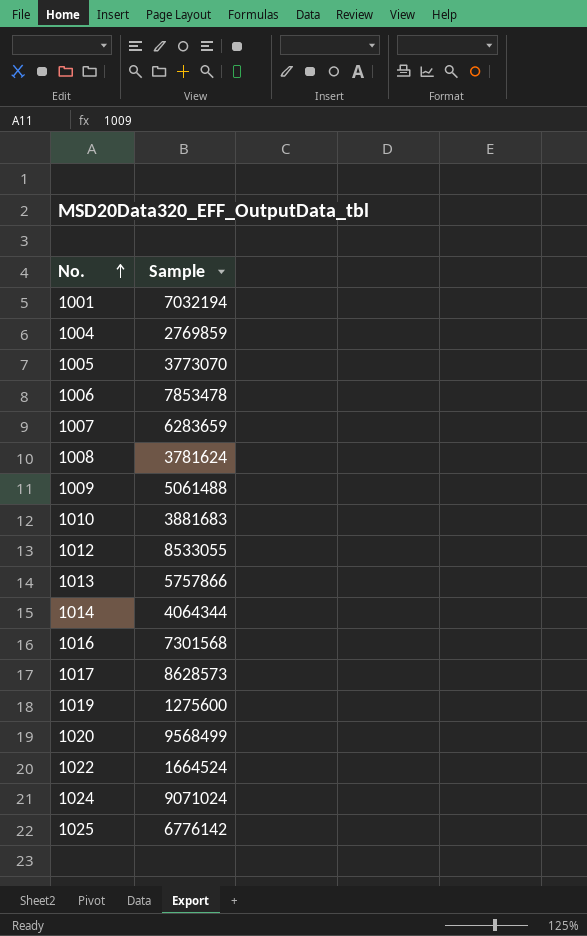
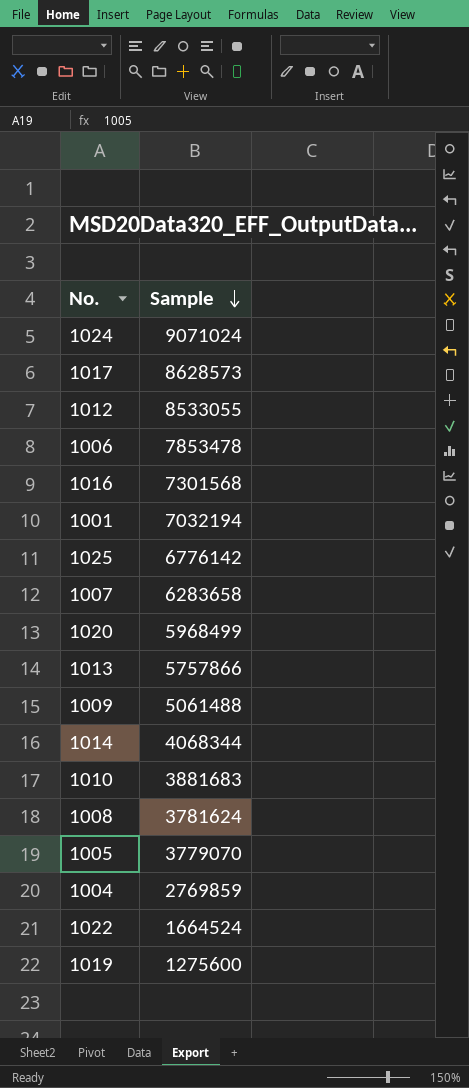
row order: No. ascending -> Sample descending
1007 | Sample: 6283659 -> 6283658
1020 | Sample: 9568499 -> 5968499
1014 | Sample: 4064344 -> 4068344
1005 | Sample: 3773070 -> 3779070

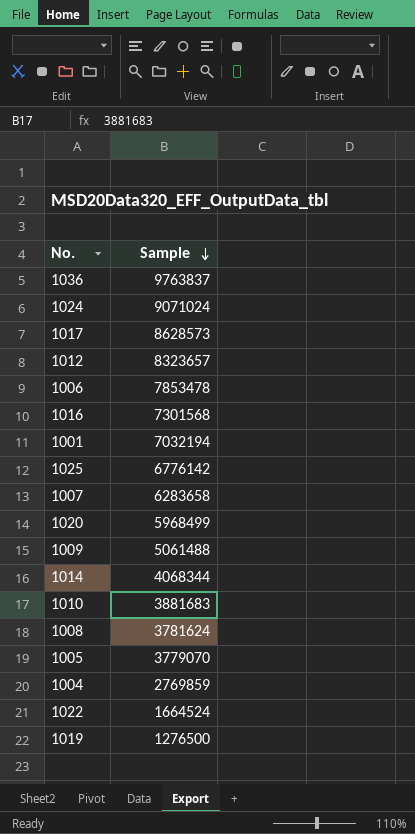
row 1013: 5757866 -> none
row 1036: none -> 9763837
1012 | Sample: 8533055 -> 8323657
1019 | Sample: 1275600 -> 1276500

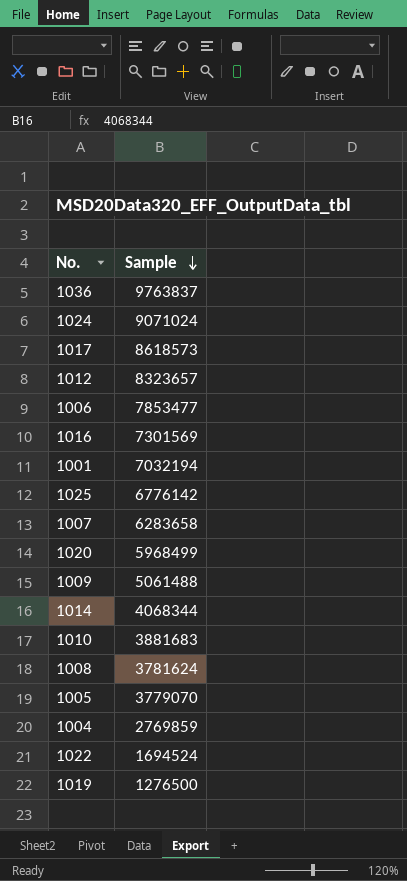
1017 | Sample: 8628573 -> 8618573
1006 | Sample: 7853478 -> 7853477
1016 | Sample: 7301568 -> 7301569
1022 | Sample: 1664524 -> 1694524

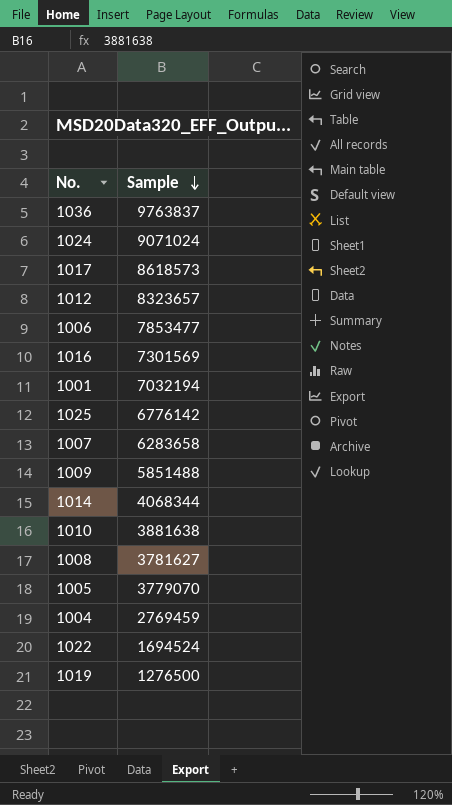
row 1020: 5968499 -> none
1009 | Sample: 5061488 -> 5851488
1010 | Sample: 3881683 -> 3881638
1008 | Sample: 3781624 -> 3781627
1004 | Sample: 2769859 -> 2769459

